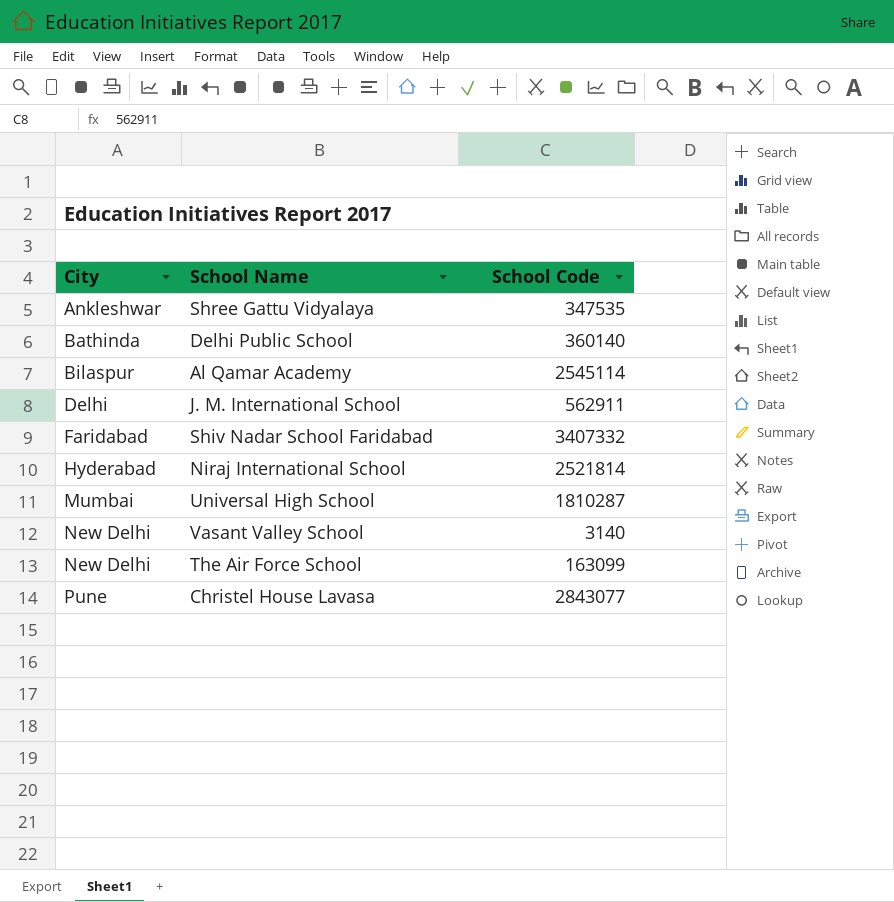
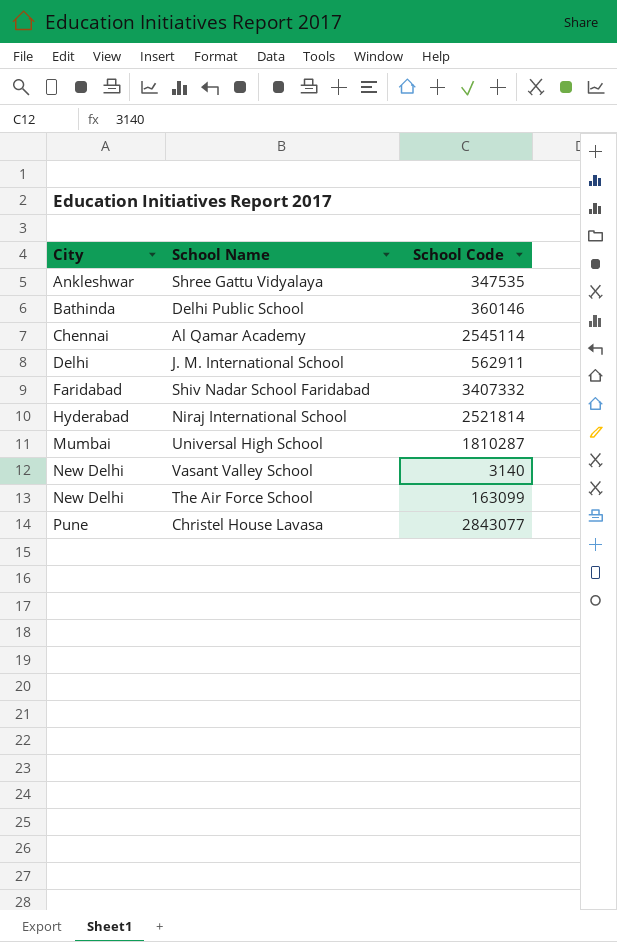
Delhi Public School | School Code: 360140 -> 360146
Al Qamar Academy | City: Bilaspur -> Chennai

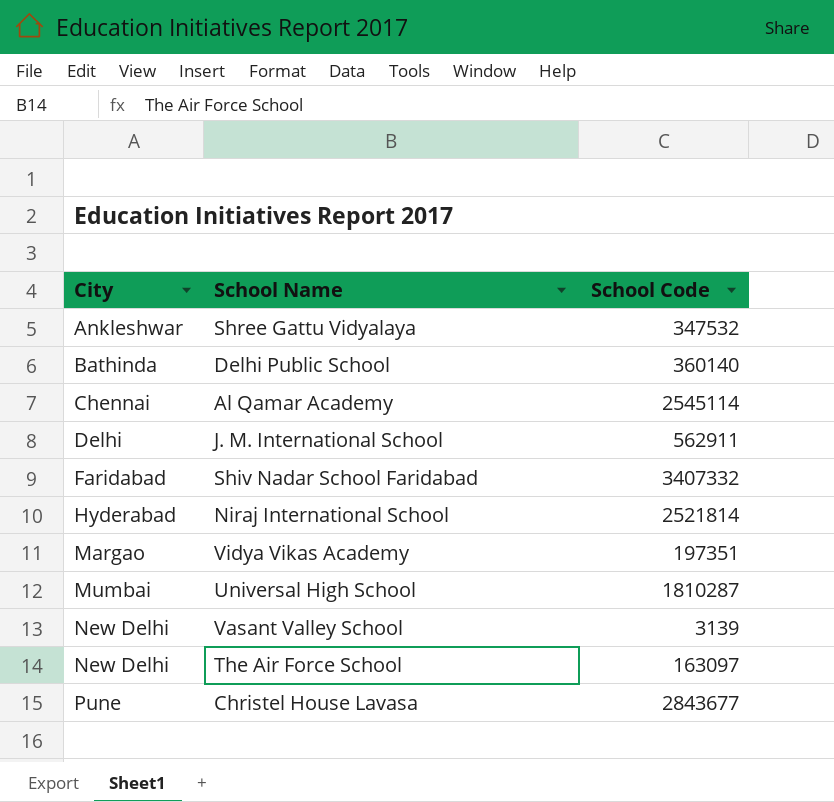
Shree Gattu Vidyalaya | School Code: 347535 -> 347532
Delhi Public School | School Code: 360146 -> 360140
row Vidya Vikas Academy: none -> Margao | 197351
Vasant Valley School | School Code: 3140 -> 3139
The Air Force School | School Code: 163099 -> 163097
Christel House Lavasa | School Code: 2843077 -> 2843677

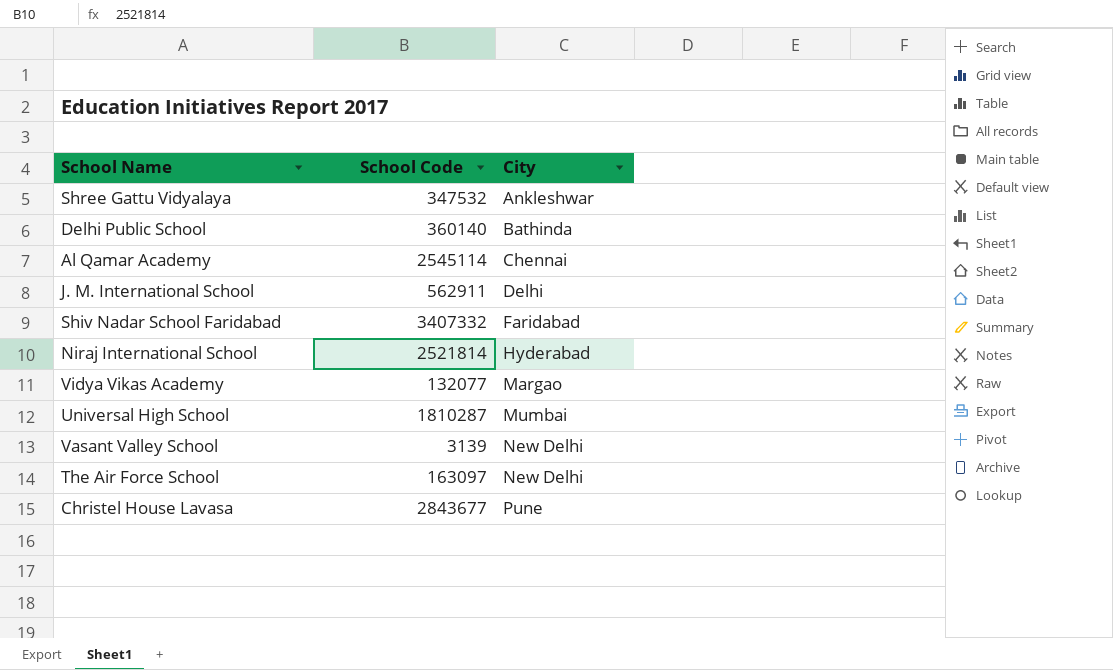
column City | position: 1 -> 3
Vidya Vikas Academy | School Code: 197351 -> 132077

